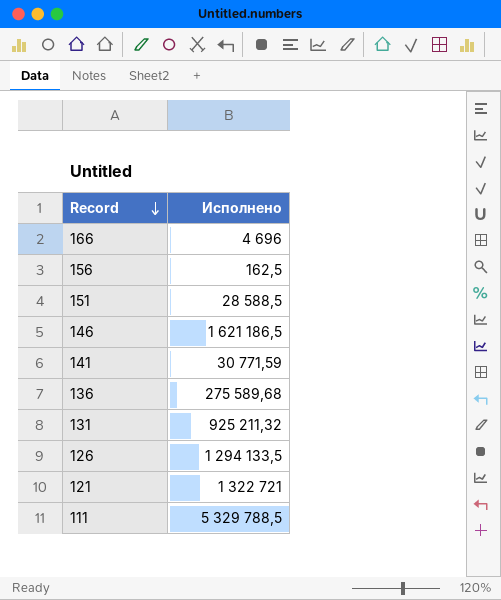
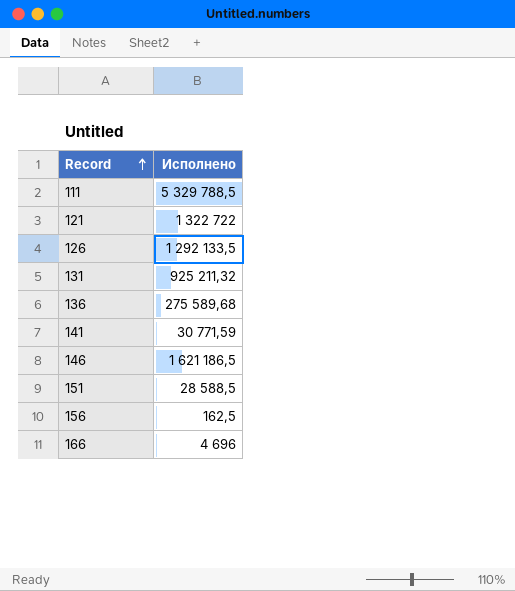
row order: Record descending -> Record ascending
121 | Исполнено: 1 322 721 -> 1 322 722
126 | Исполнено: 1 294 133,5 -> 1 292 133,5

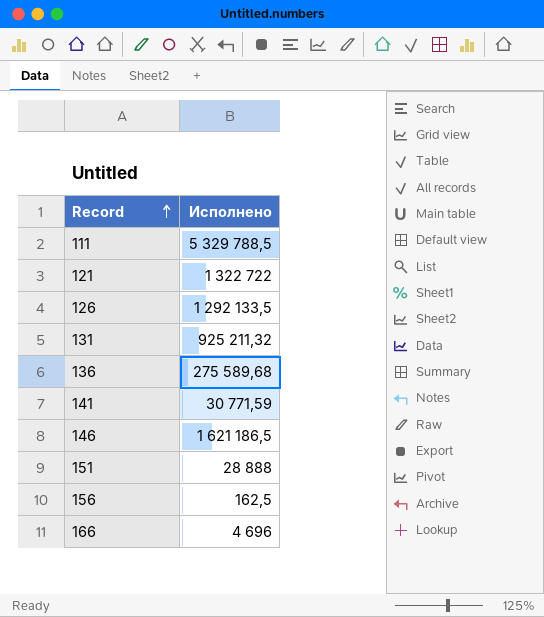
151 | Исполнено: 28 588,5 -> 28 888

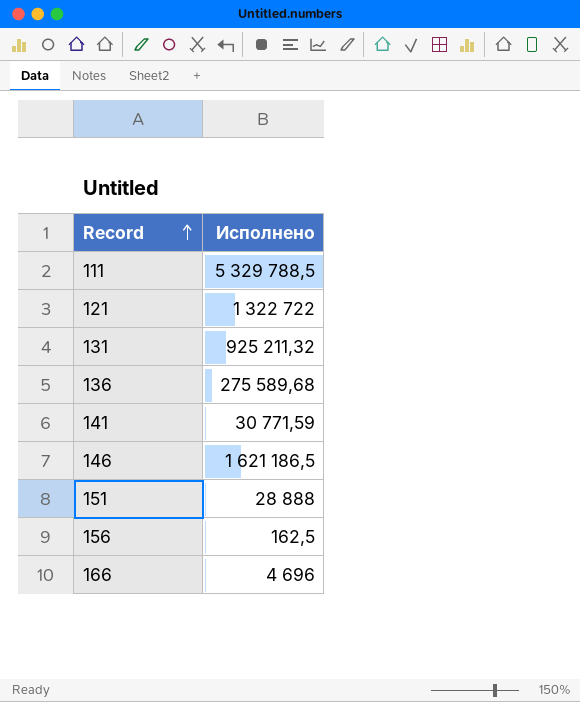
row 126: 1 292 133,5 -> none

